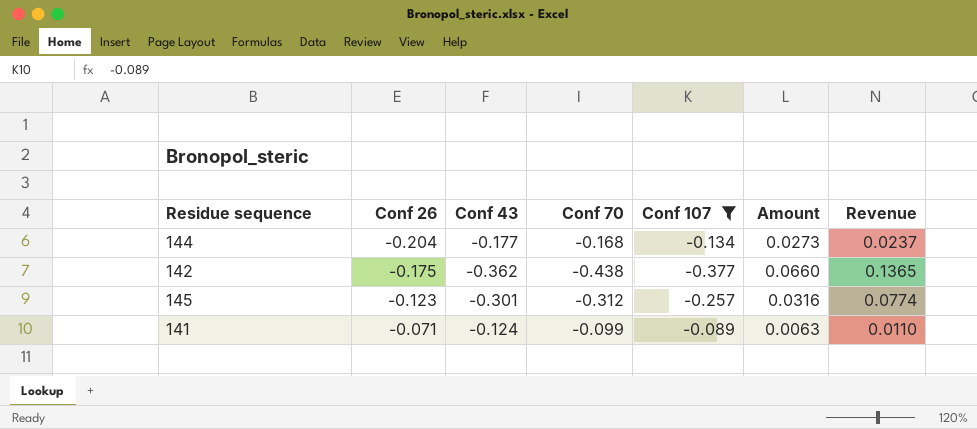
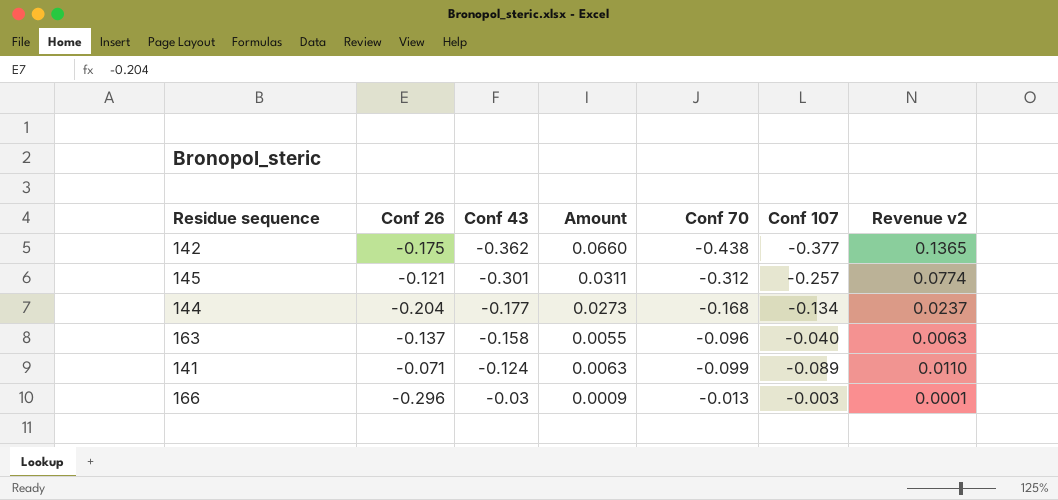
filter: Conf 107 <= -0.089 -> none
row order: Conf 26 ascending -> Conf 43 ascending
column Amount | position: 6 -> 4
column name: Revenue -> Revenue v2
145 | Conf 26: -0.123 -> -0.121
145 | Amount: 0.0316 -> 0.0311

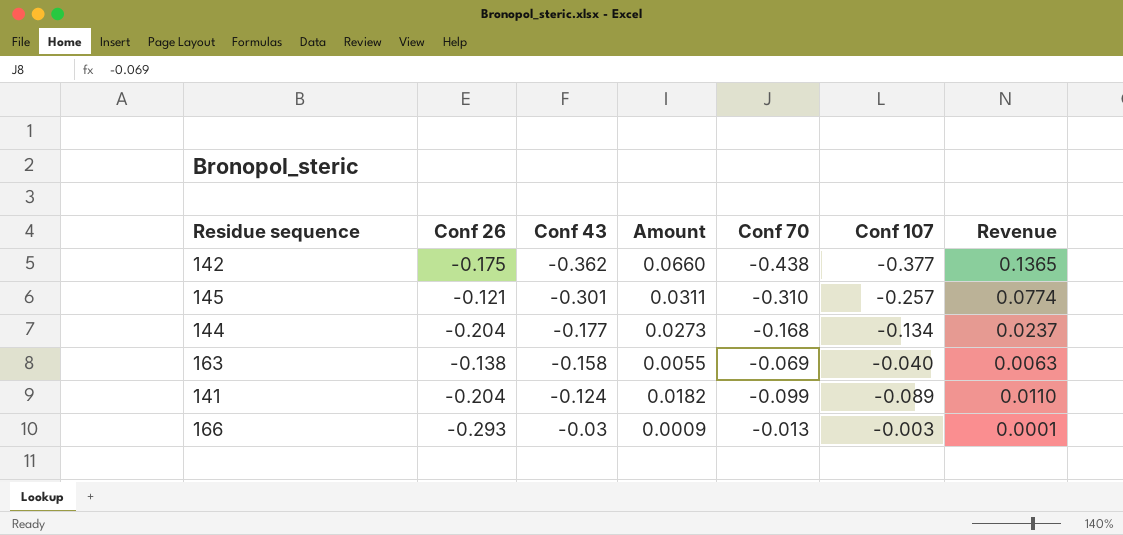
column name: Revenue v2 -> Revenue
145 | Conf 70: -0.312 -> -0.310
163 | Conf 26: -0.137 -> -0.138
163 | Conf 70: -0.096 -> -0.069
141 | Conf 26: -0.071 -> -0.204
141 | Amount: 0.0063 -> 0.0182
166 | Conf 26: -0.296 -> -0.293

